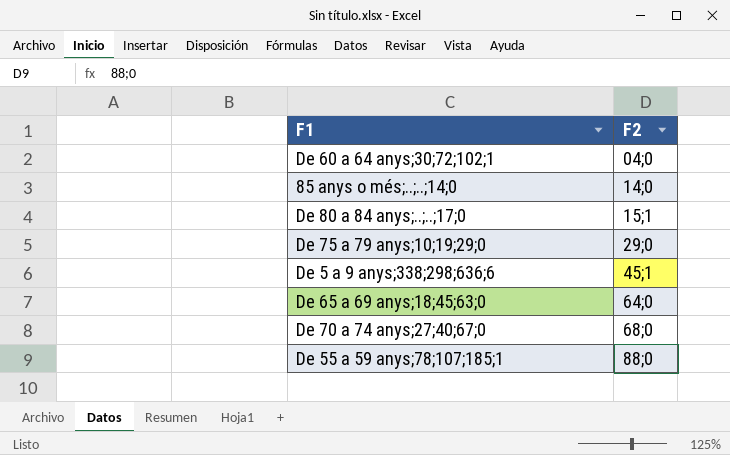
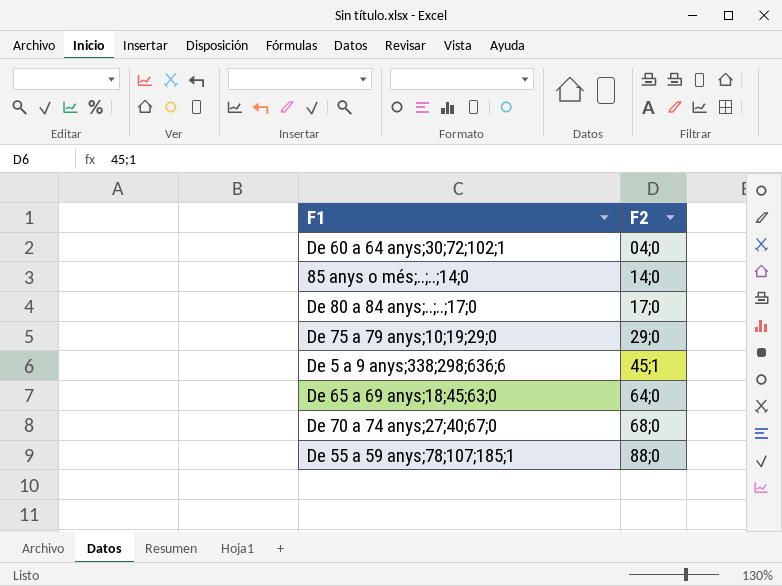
De 80 a 84 anys;..;..;17;0 | F2: 15;1 -> 17;0

